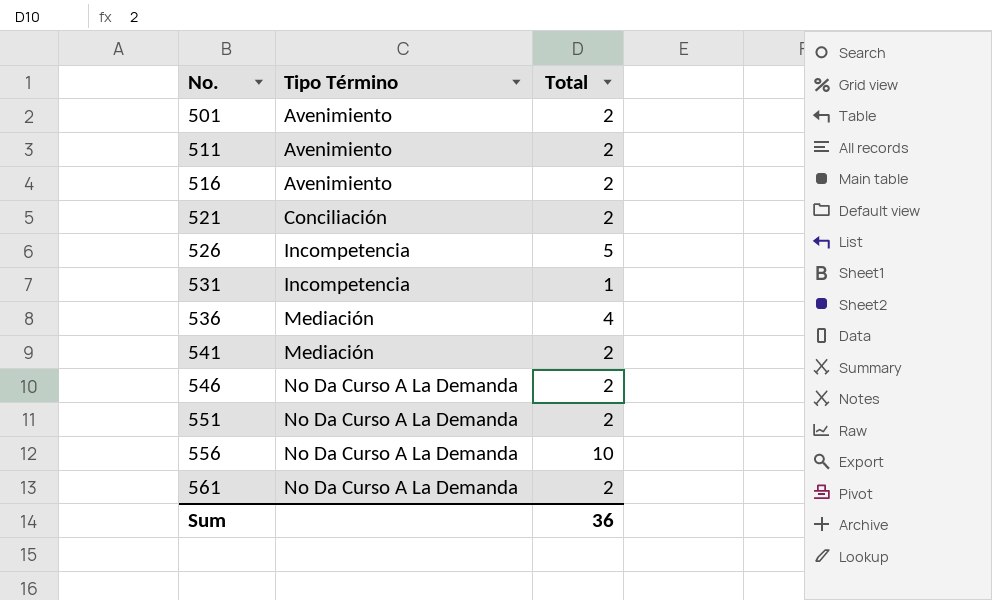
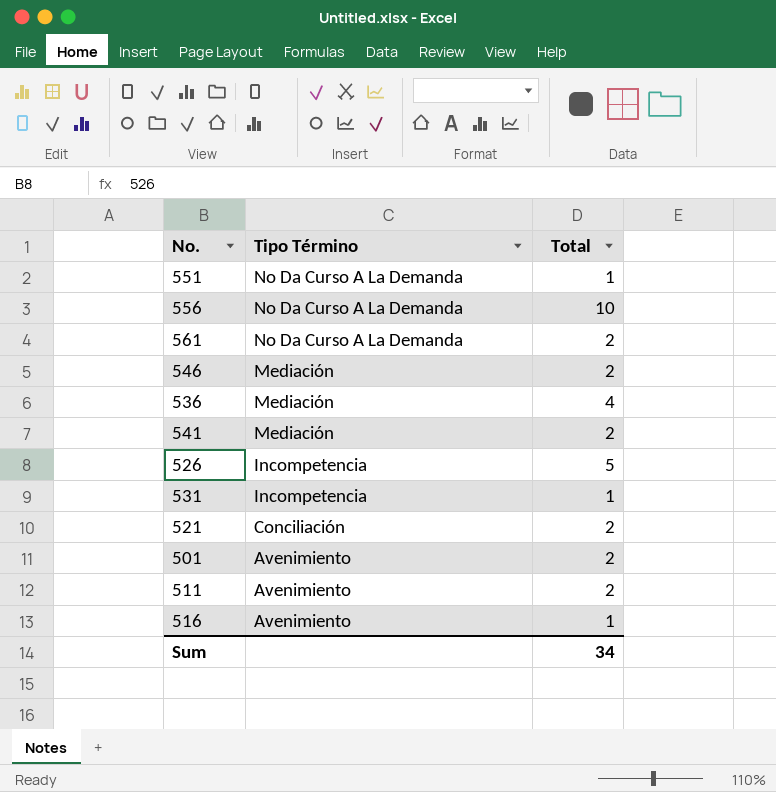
row order: No. ascending -> Tipo Término descending
551 | Total: 2 -> 1
546 | Tipo Término: No Da Curso A La Demanda -> Mediación
516 | Total: 2 -> 1
Sum | Total: 36 -> 34

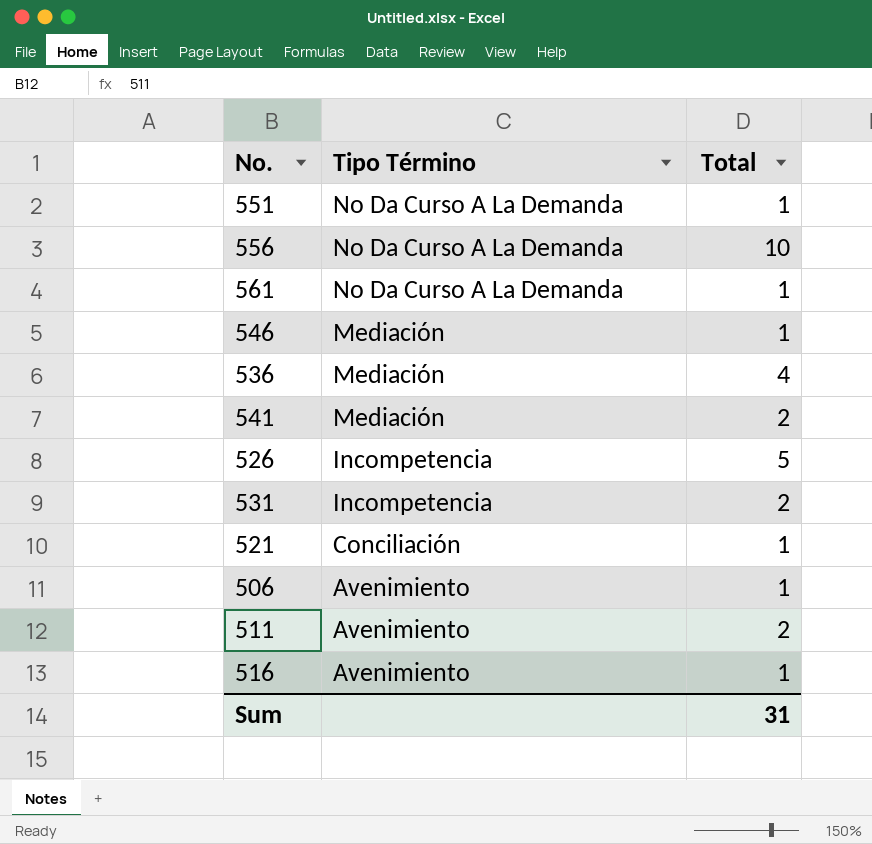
row 501: Avenimiento | 2 -> none
561 | Total: 2 -> 1
546 | Total: 2 -> 1
531 | Total: 1 -> 2
521 | Total: 2 -> 1
row 506: none -> Avenimiento | 1
Sum | Total: 34 -> 31

